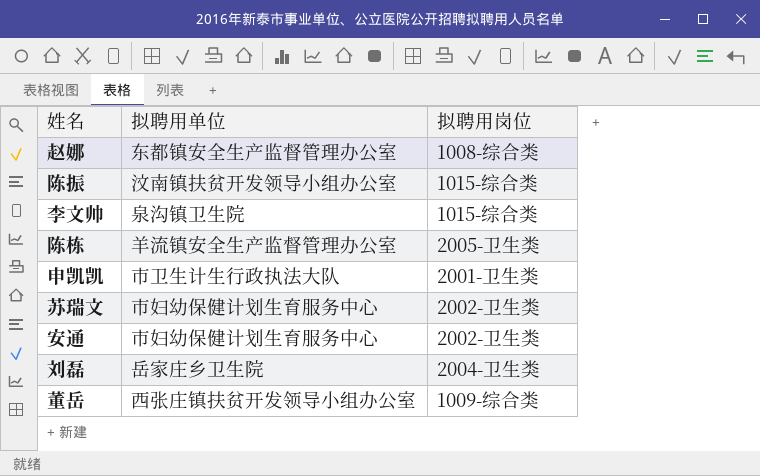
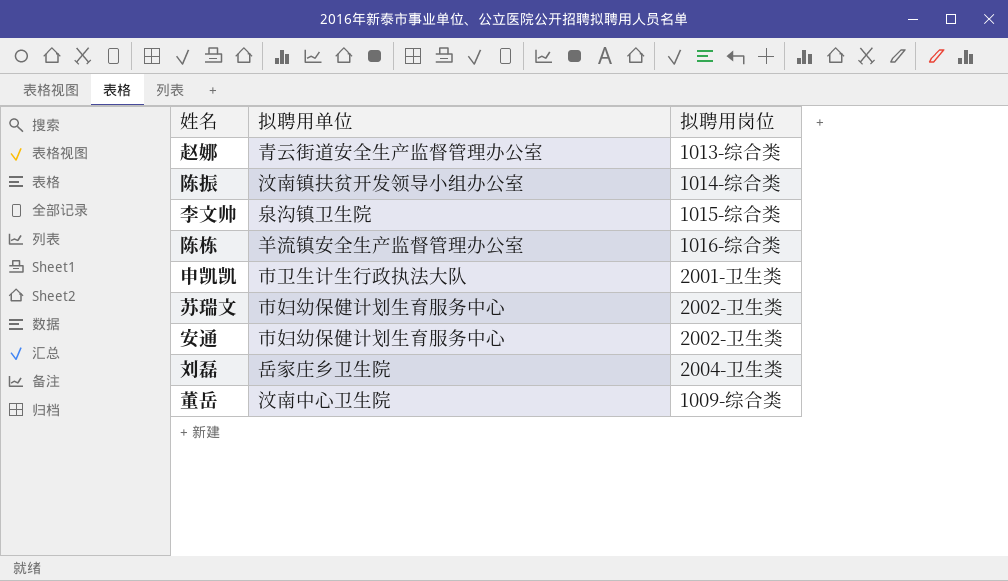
赵娜 | 拟聘用单位: 东都镇安全生产监督管理办公室 -> 青云街道安全生产监督管理办公室
赵娜 | 拟聘用岗位: 1008-综合类 -> 1013-综合类
陈振 | 拟聘用岗位: 1015-综合类 -> 1014-综合类
陈栋 | 拟聘用岗位: 2005-卫生类 -> 1016-综合类
董岳 | 拟聘用单位: 西张庄镇扶贫开发领导小组办公室 -> 汶南中心卫生院

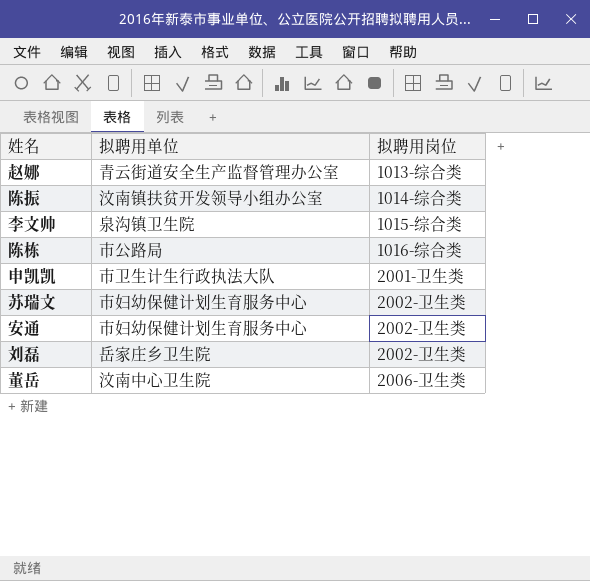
陈栋 | 拟聘用单位: 羊流镇安全生产监督管理办公室 -> 市公路局
刘磊 | 拟聘用岗位: 2004-卫生类 -> 2002-卫生类
董岳 | 拟聘用岗位: 1009-综合类 -> 2006-卫生类

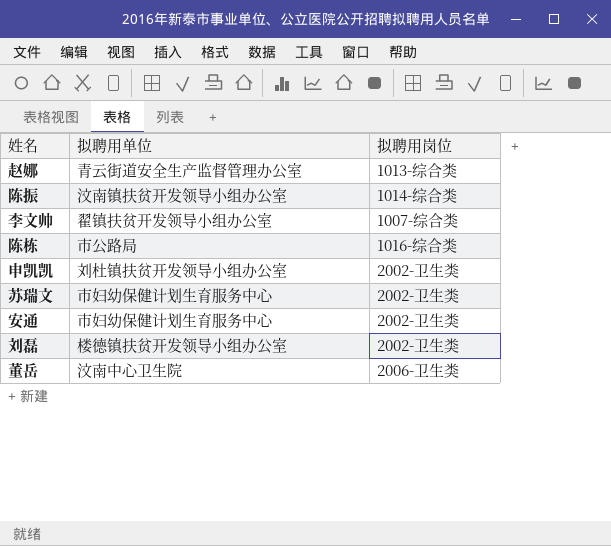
李文帅 | 拟聘用单位: 泉沟镇卫生院 -> 翟镇扶贫开发领导小组办公室
李文帅 | 拟聘用岗位: 1015-综合类 -> 1007-综合类
申凯凯 | 拟聘用单位: 市卫生计生行政执法大队 -> 刘杜镇扶贫开发领导小组办公室
申凯凯 | 拟聘用岗位: 2001-卫生类 -> 2002-卫生类
刘磊 | 拟聘用单位: 岳家庄乡卫生院 -> 楼德镇扶贫开发领导小组办公室

